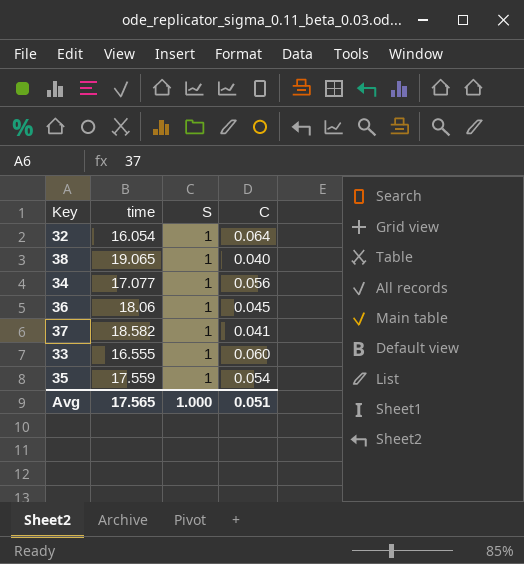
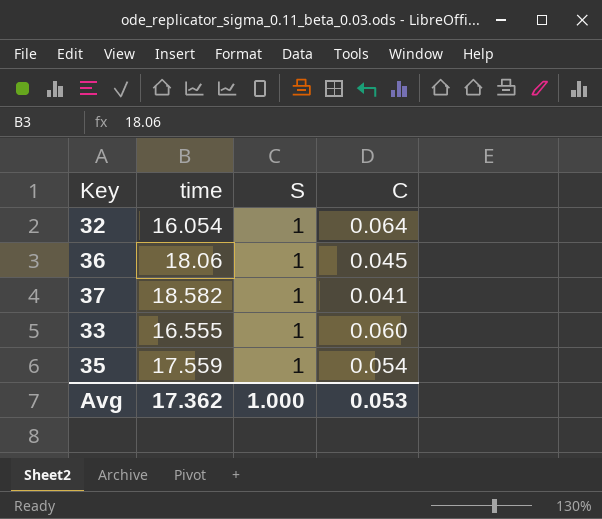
row 38: 19.065 | 1 | 0.040 -> none
row 34: 17.077 | 1 | 0.056 -> none
Avg | time: 17.565 -> 17.362
Avg | C: 0.051 -> 0.053

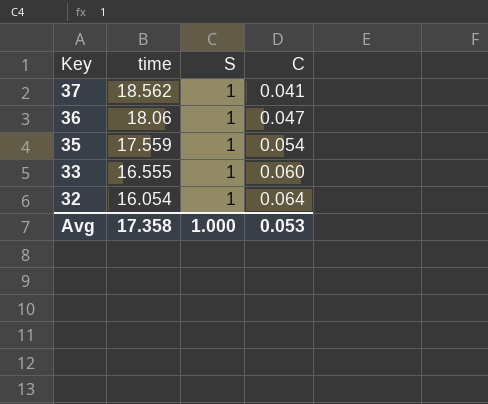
row order: none -> Key descending
37 | time: 18.582 -> 18.562
36 | C: 0.045 -> 0.047
Avg | time: 17.362 -> 17.358

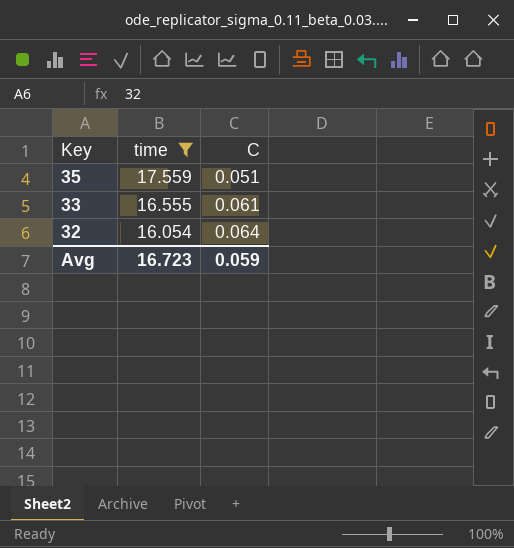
filter: none -> time <= 17.559
column S | position: 3 -> none
35 | C: 0.054 -> 0.051
33 | C: 0.060 -> 0.061
Avg | time: 17.358 -> 16.723
Avg | C: 0.053 -> 0.059

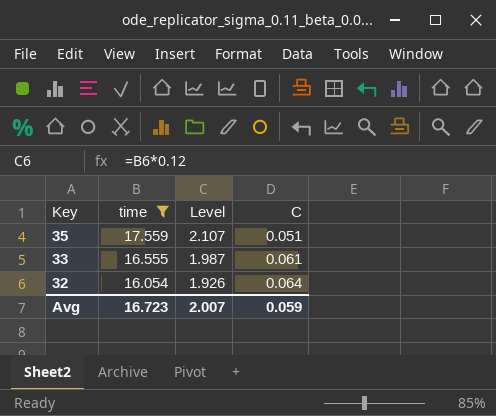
column Level | formula: none -> [time] * 0.12

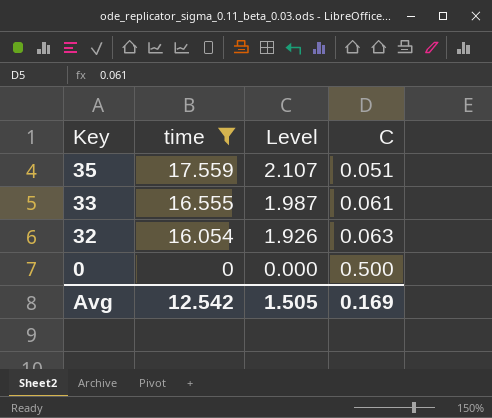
32 | C: 0.064 -> 0.063
row 0: none -> 0 | 0.000 | 0.500
Avg | time: 16.723 -> 12.542
Avg | Level: 2.007 -> 1.505
Avg | C: 0.059 -> 0.169

